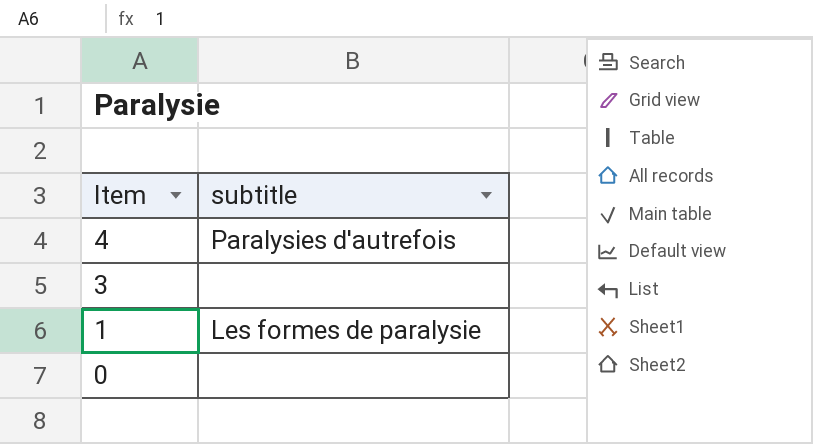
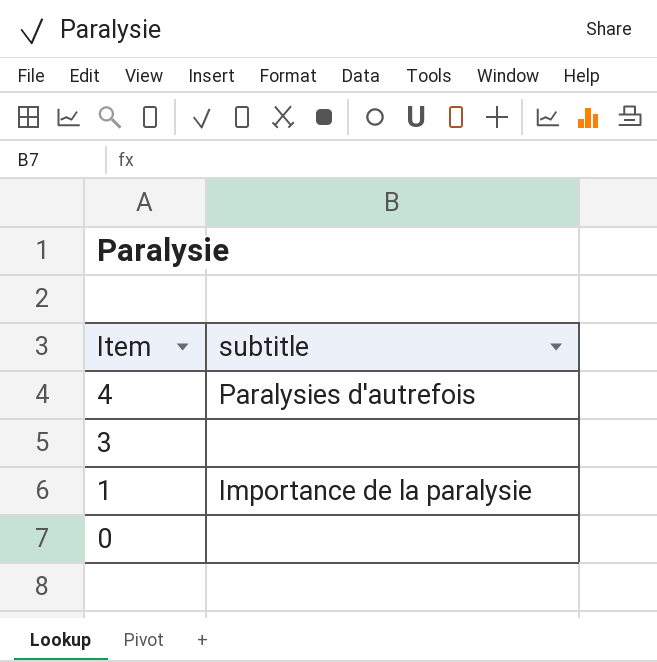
1 | subtitle: Les formes de paralysie -> Importance de la paralysie

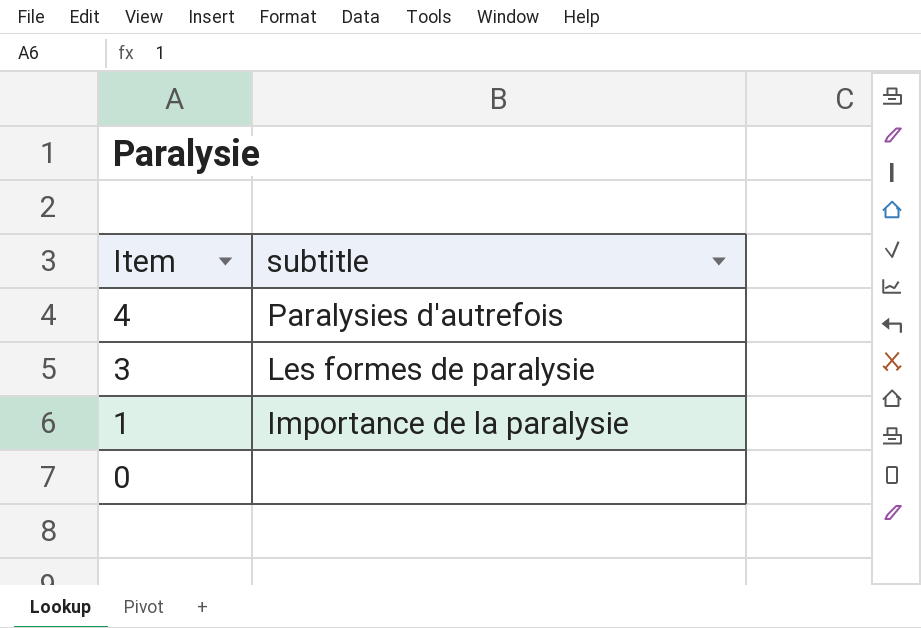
3 | subtitle: none -> Les formes de paralysie

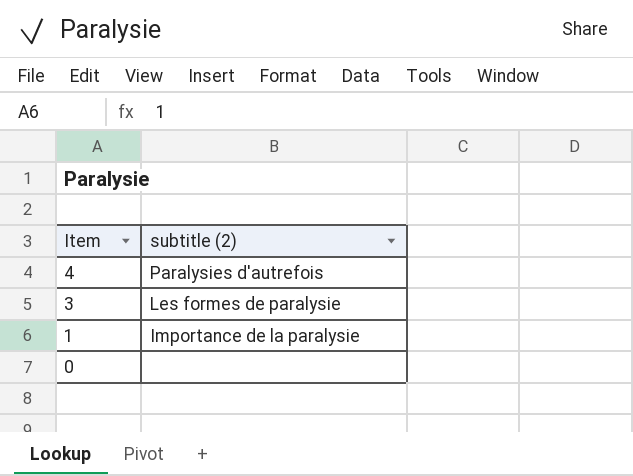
column name: subtitle -> subtitle (2)

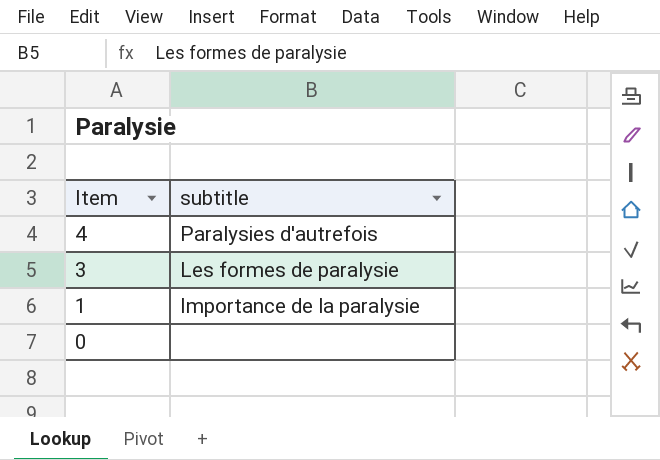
column name: subtitle (2) -> subtitle

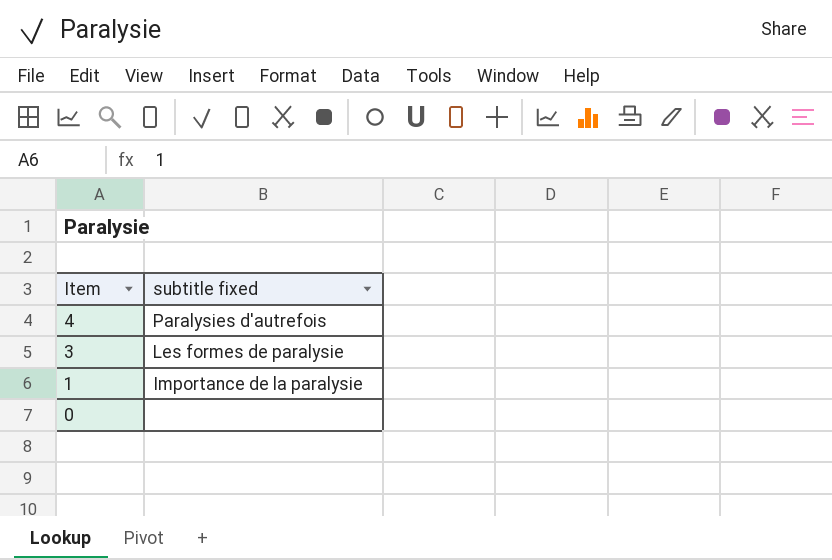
column name: subtitle -> subtitle fixed

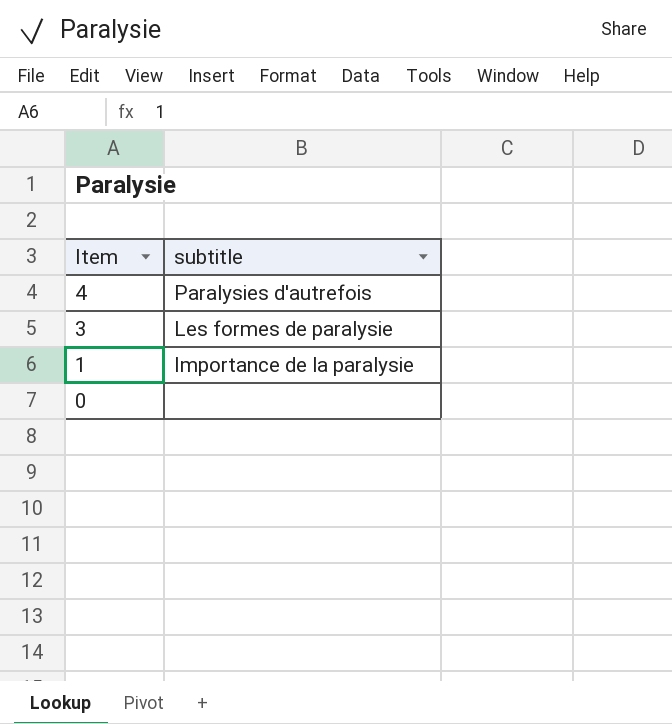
column name: subtitle fixed -> subtitle

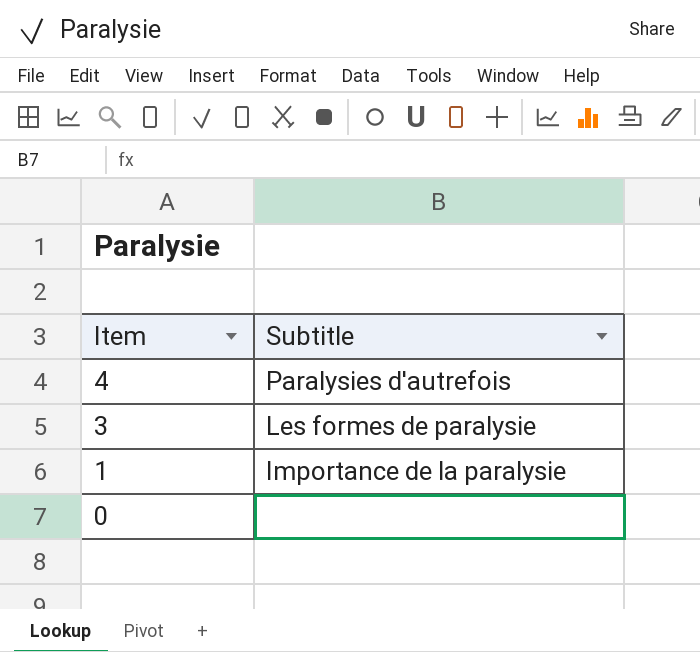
column name: subtitle -> Subtitle

